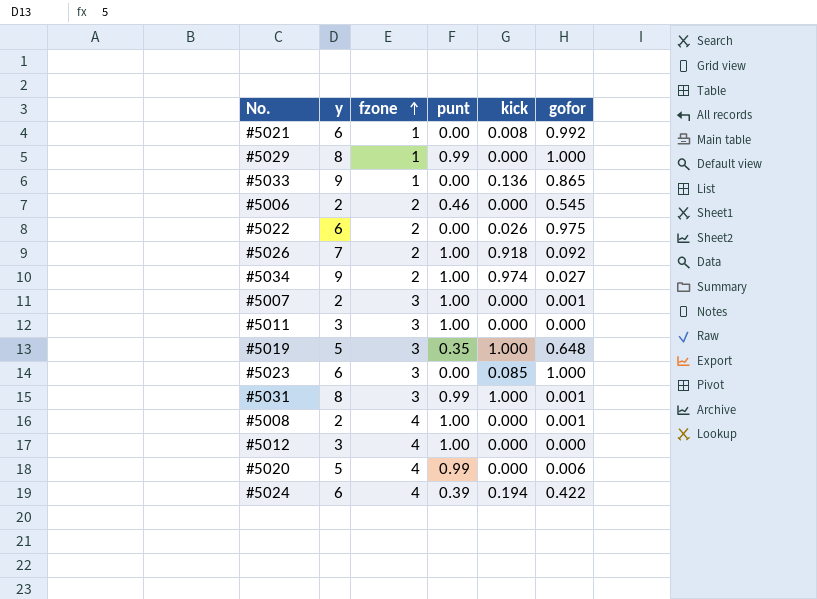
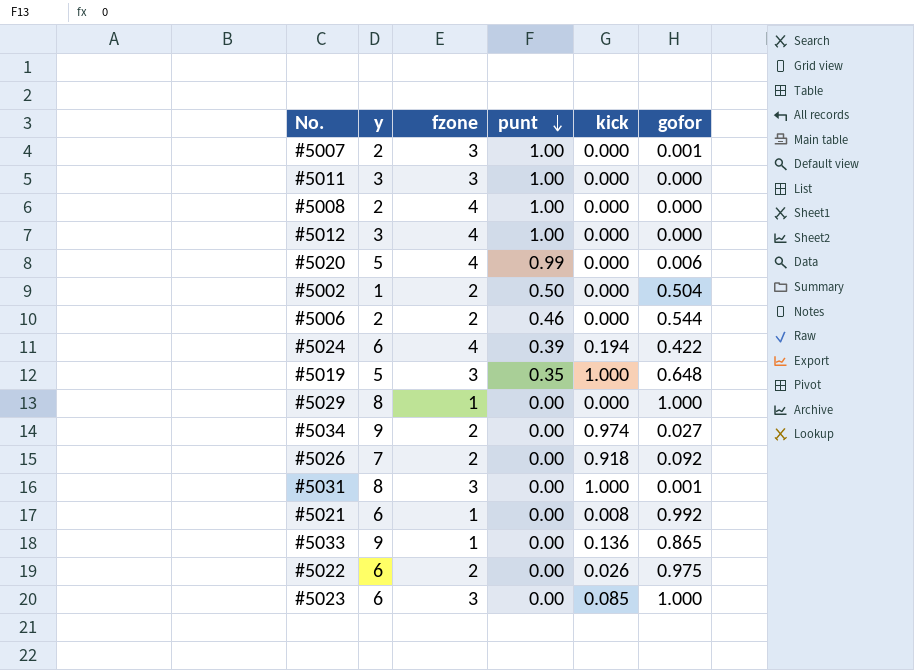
row order: fzone ascending -> punt descending
#5008 | gofor: 0.001 -> 0.000
row #5002: none -> 1 | 2 | 0.50 | 0.000 | 0.504
#5006 | gofor: 0.545 -> 0.544
#5029 | punt: 0.99 -> 0.00
#5034 | punt: 1.00 -> 0.00
#5026 | punt: 1.00 -> 0.00
#5031 | punt: 0.99 -> 0.00

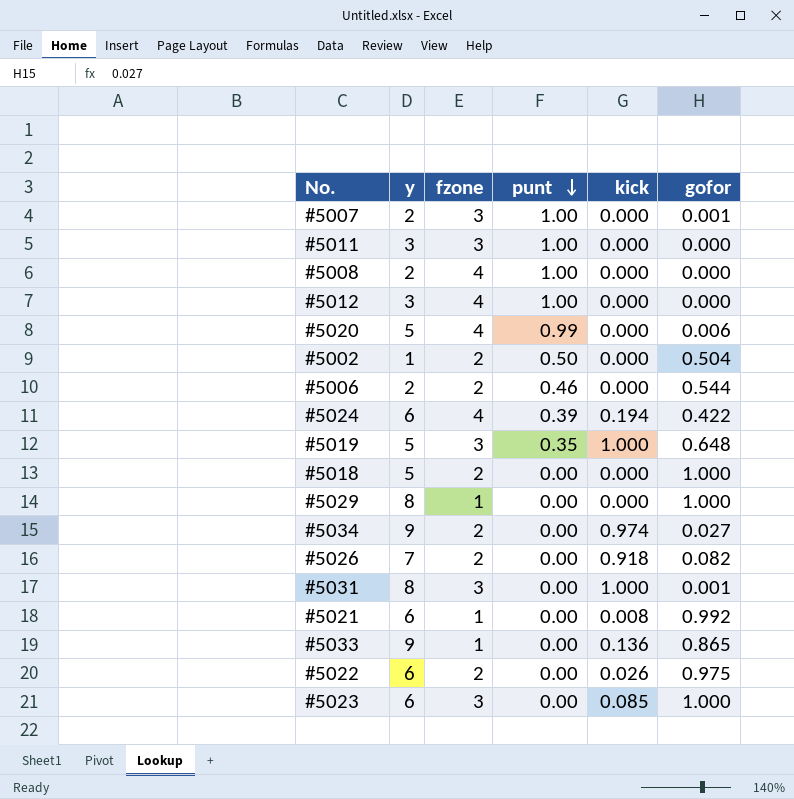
row #5018: none -> 5 | 2 | 0.00 | 0.000 | 1.000
#5026 | gofor: 0.092 -> 0.082

